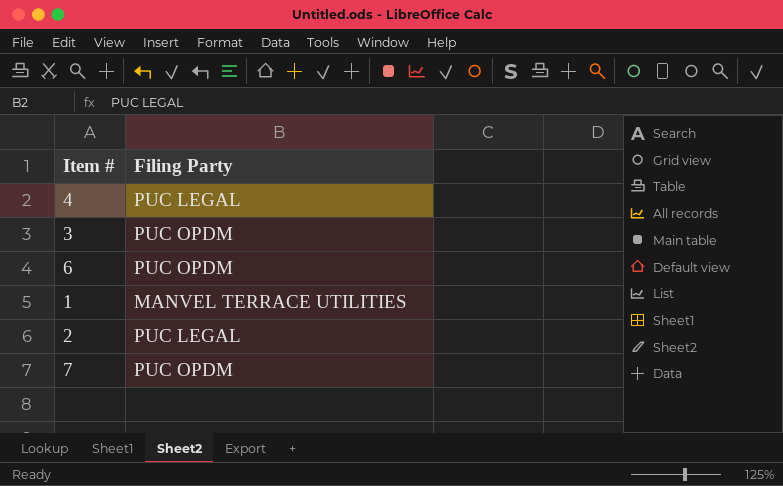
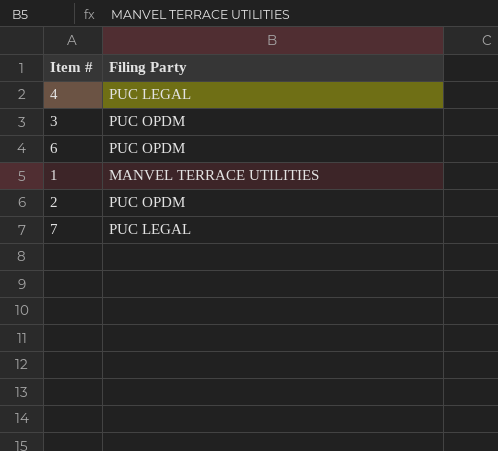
2 | Filing Party: PUC LEGAL -> PUC OPDM
7 | Filing Party: PUC OPDM -> PUC LEGAL

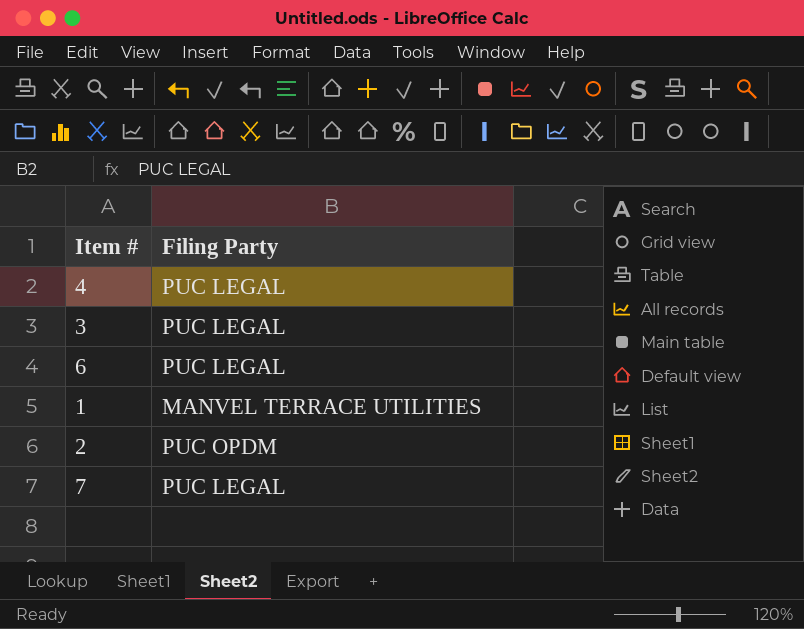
3 | Filing Party: PUC OPDM -> PUC LEGAL
6 | Filing Party: PUC OPDM -> PUC LEGAL

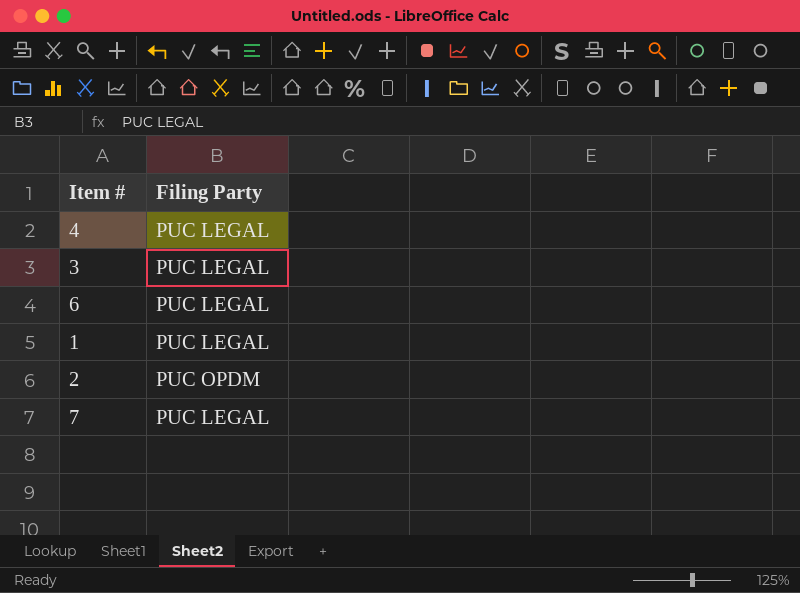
1 | Filing Party: MANVEL TERRACE UTILITIES -> PUC LEGAL

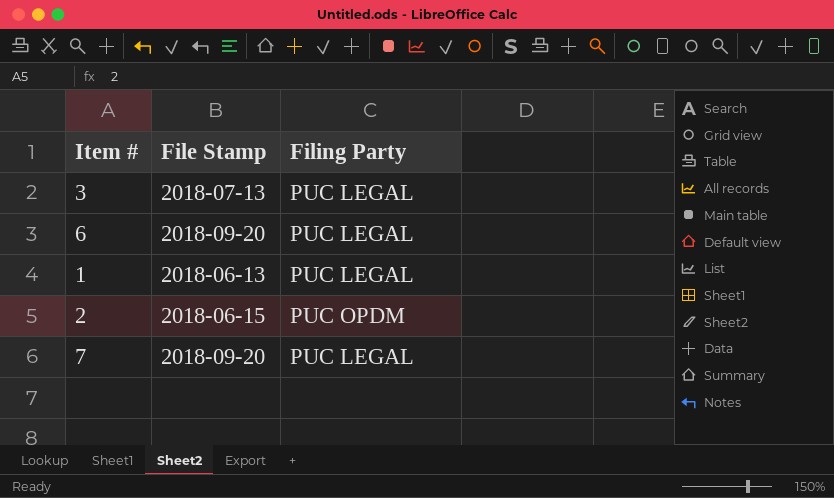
column File Stamp | position: none -> 2
row 4: PUC LEGAL -> none

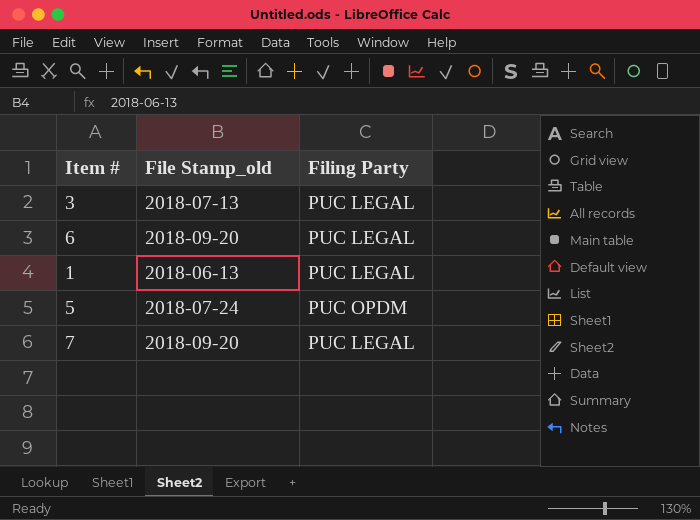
column name: File Stamp -> File Stamp_old
row 2: 2018-06-15 | PUC OPDM -> none
row 5: none -> 2018-07-24 | PUC OPDM

